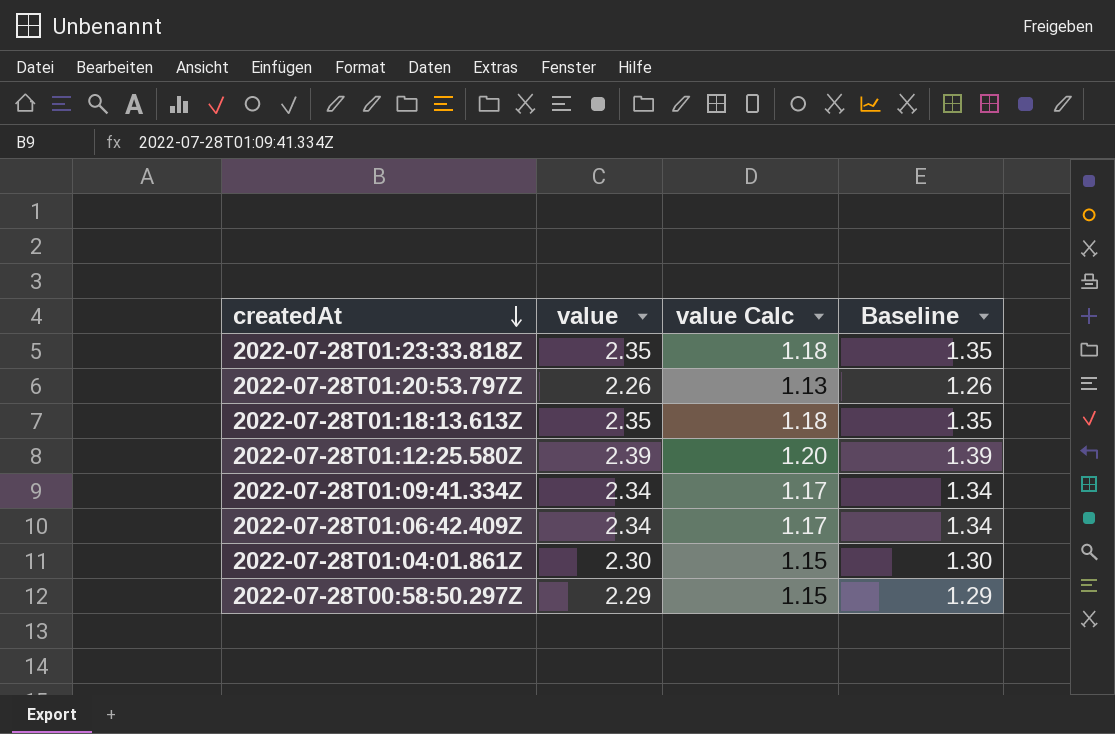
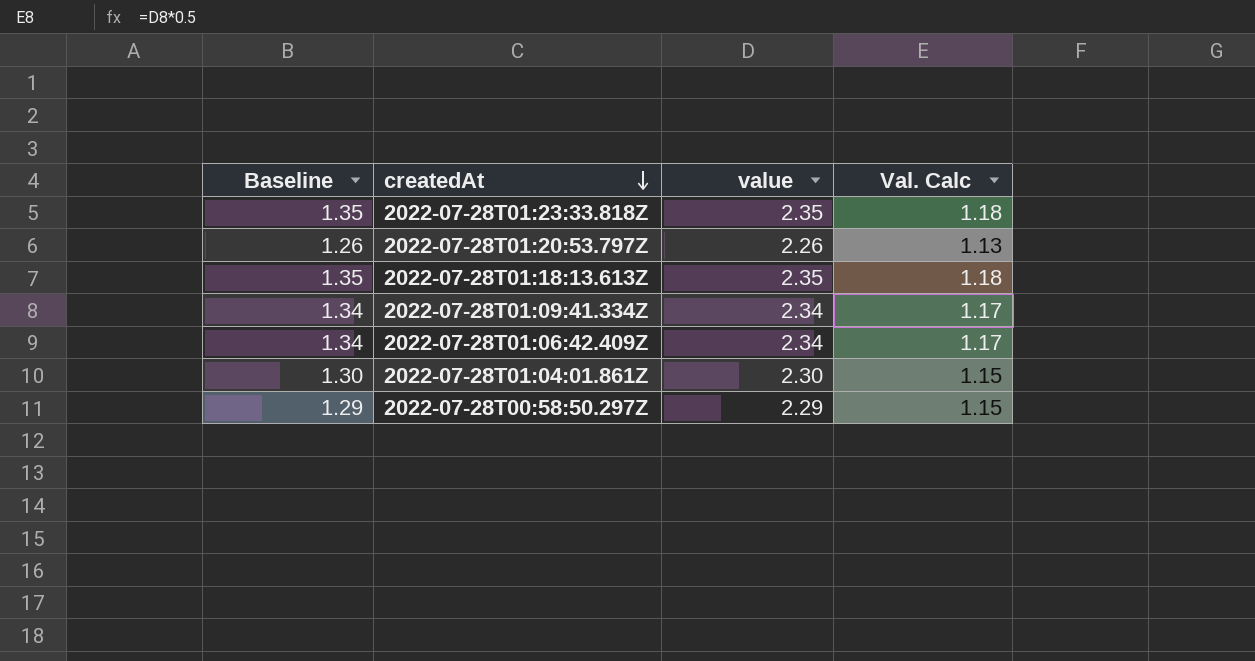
column Baseline | position: 4 -> 1
column name: value Calc -> Val. Calc
row 2022-07-28T01:12:25.580Z: 2.39 | 1.20 | 1.39 -> none

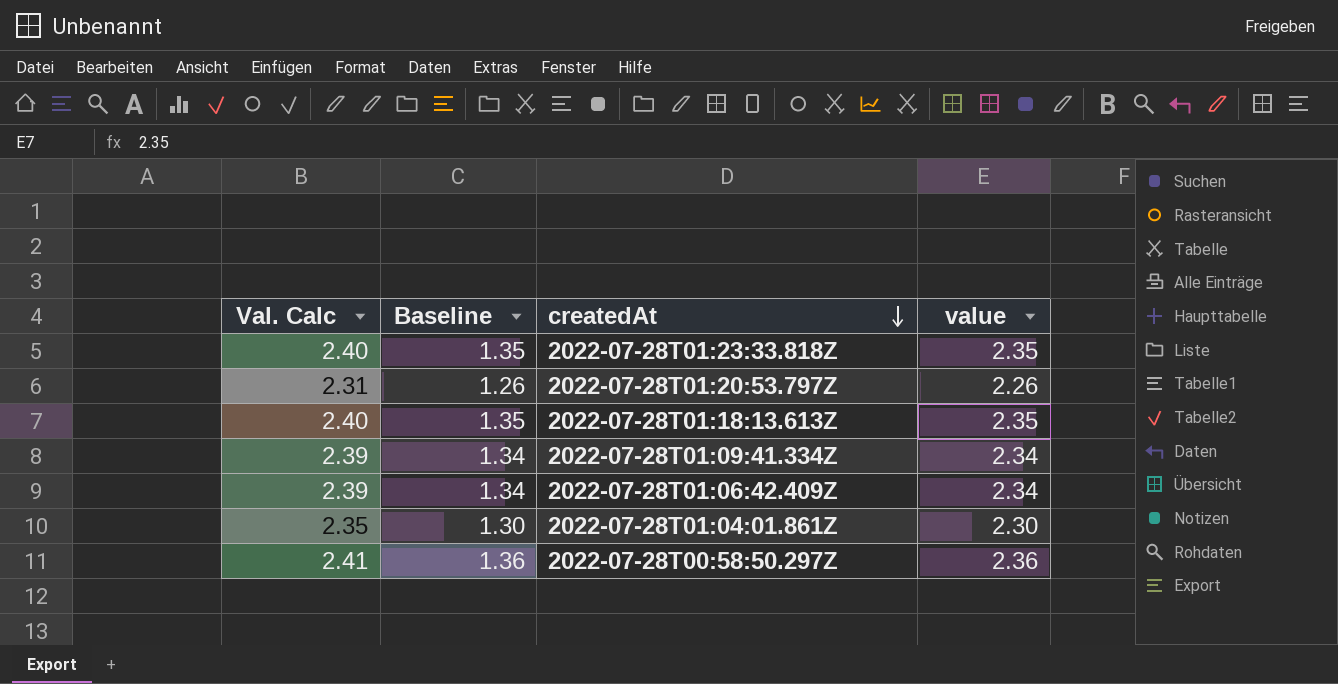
column Val. Calc | formula: [value] * 0.5 -> [value] * 1.02
column Val. Calc | position: 4 -> 1
2022-07-28T00:58:50.297Z | Baseline: 1.29 -> 1.36
2022-07-28T00:58:50.297Z | value: 2.29 -> 2.36

